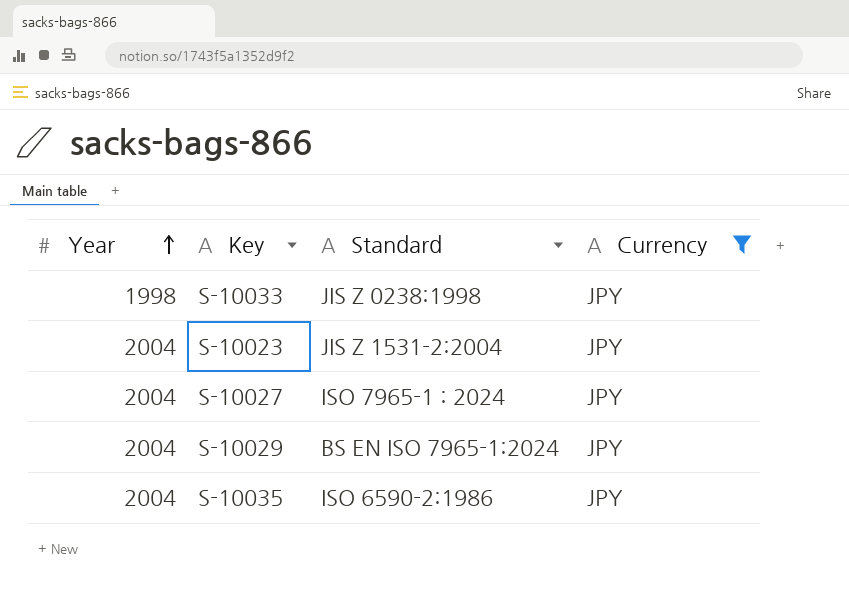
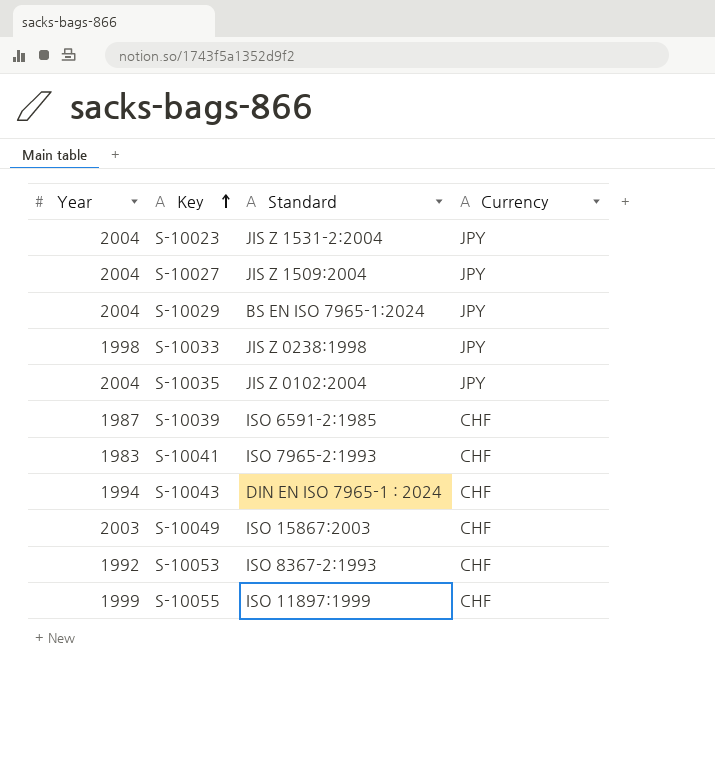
filter: Currency = JPY -> none
row order: Year ascending -> Key ascending
S-10027 | Standard: ISO 7965-1 : 2024 -> JIS Z 1509:2004
S-10035 | Standard: ISO 6590-2:1986 -> JIS Z 0102:2004

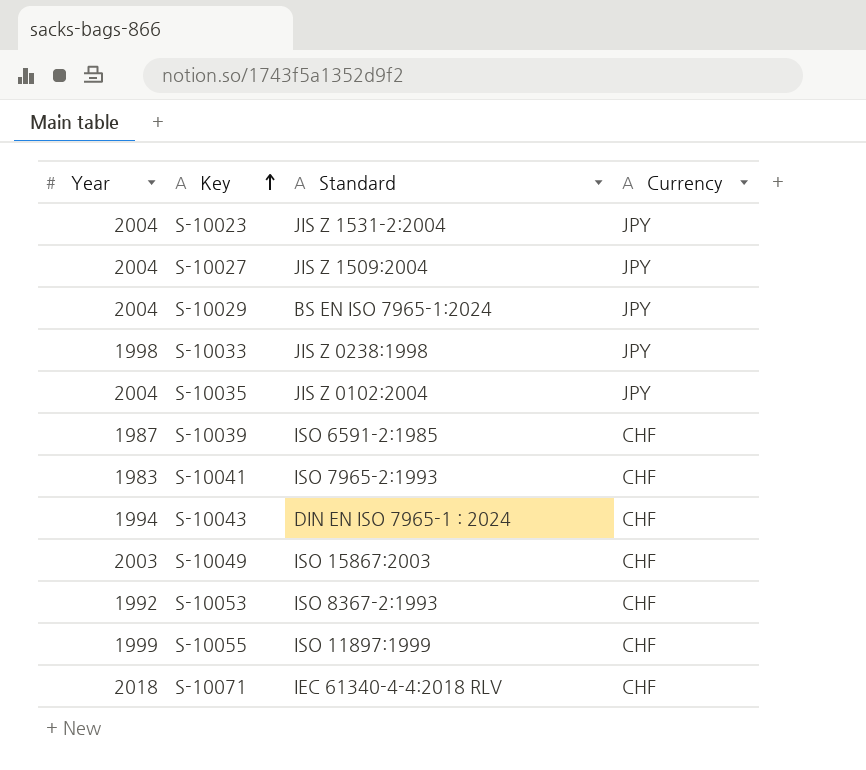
row S-10071: none -> 2018 | IEC 61340-4-4:2018 RLV | CHF

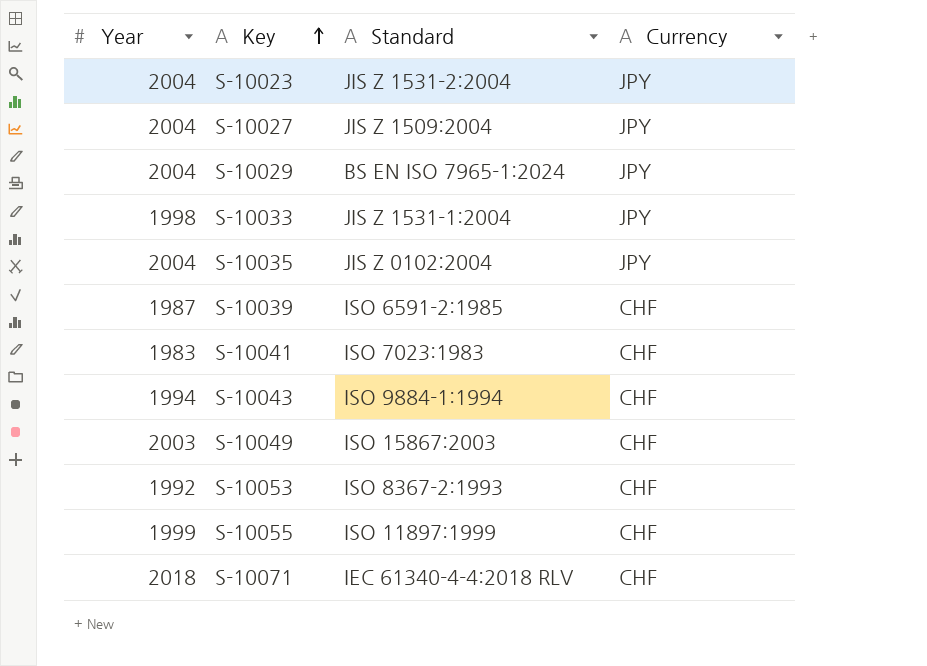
S-10033 | Standard: JIS Z 0238:1998 -> JIS Z 1531-1:2004
S-10041 | Standard: ISO 7965-2:1993 -> ISO 7023:1983
S-10043 | Standard: DIN EN ISO 7965-1 : 2024 -> ISO 9884-1:1994

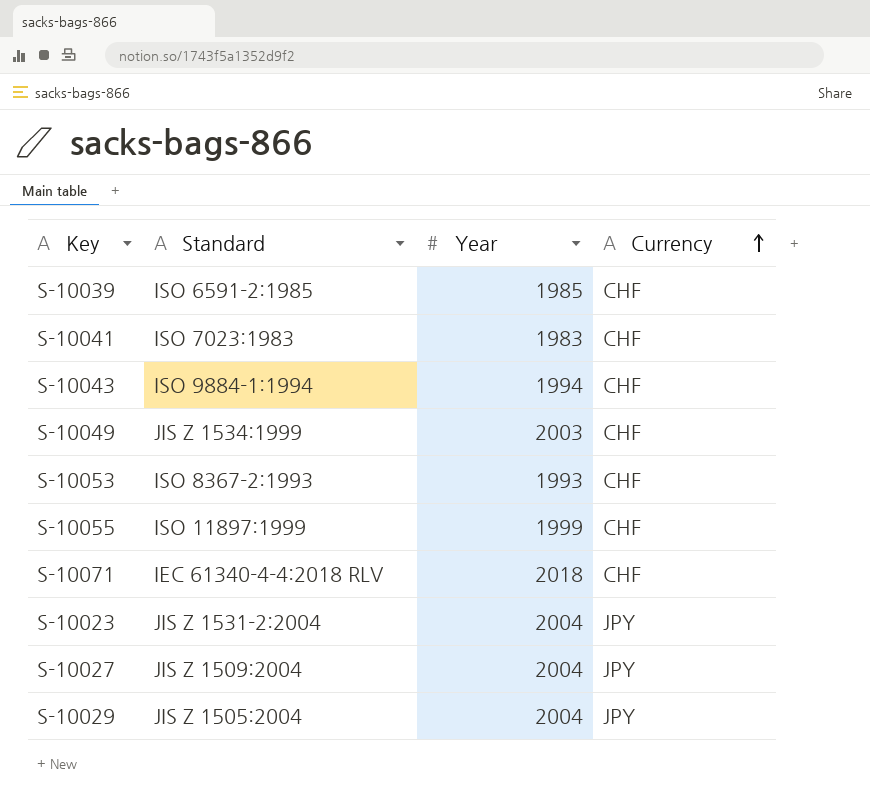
row order: Key ascending -> Currency ascending
column Year | position: 1 -> 3
row S-10033: 1998 | JIS Z 1531-1:2004 | JPY -> none
row S-10035: 2004 | JIS Z 0102:2004 | JPY -> none
S-10039 | Year: 1987 -> 1985
S-10049 | Standard: ISO 15867:2003 -> JIS Z 1534:1999
S-10053 | Year: 1992 -> 1993
S-10029 | Standard: BS EN ISO 7965-1:2024 -> JIS Z 1505:2004

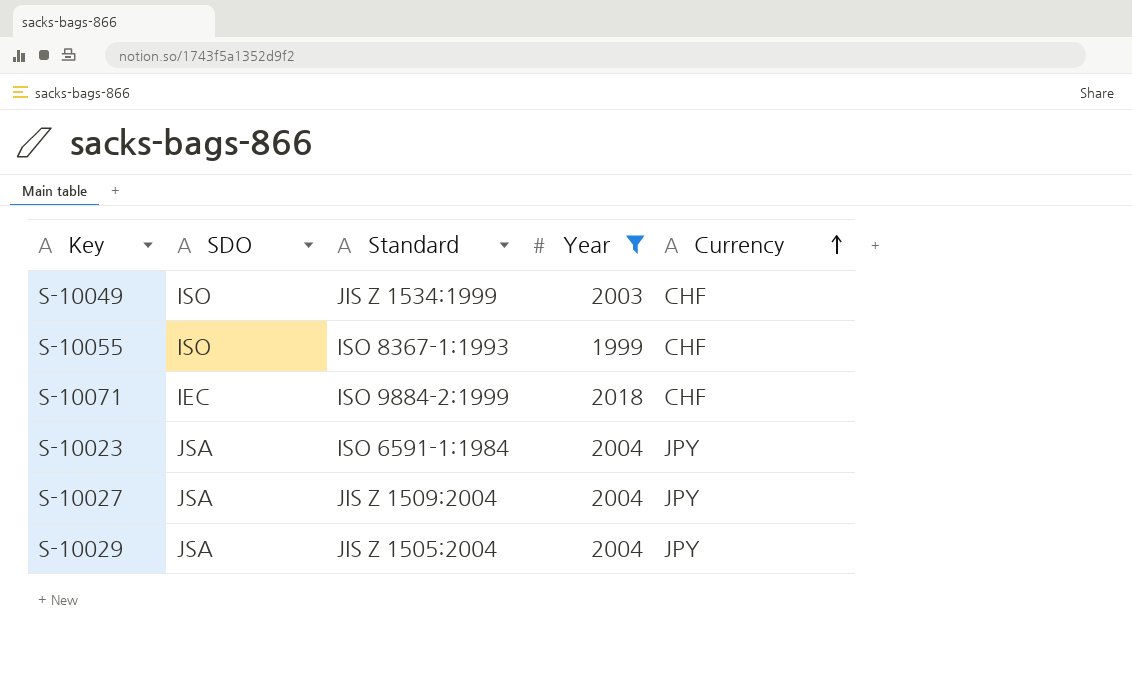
filter: none -> Year >= 1999
column SDO | position: none -> 2
S-10055 | Standard: ISO 11897:1999 -> ISO 8367-1:1993
S-10071 | Standard: IEC 61340-4-4:2018 RLV -> ISO 9884-2:1999
S-10023 | Standard: JIS Z 1531-2:2004 -> ISO 6591-1:1984

